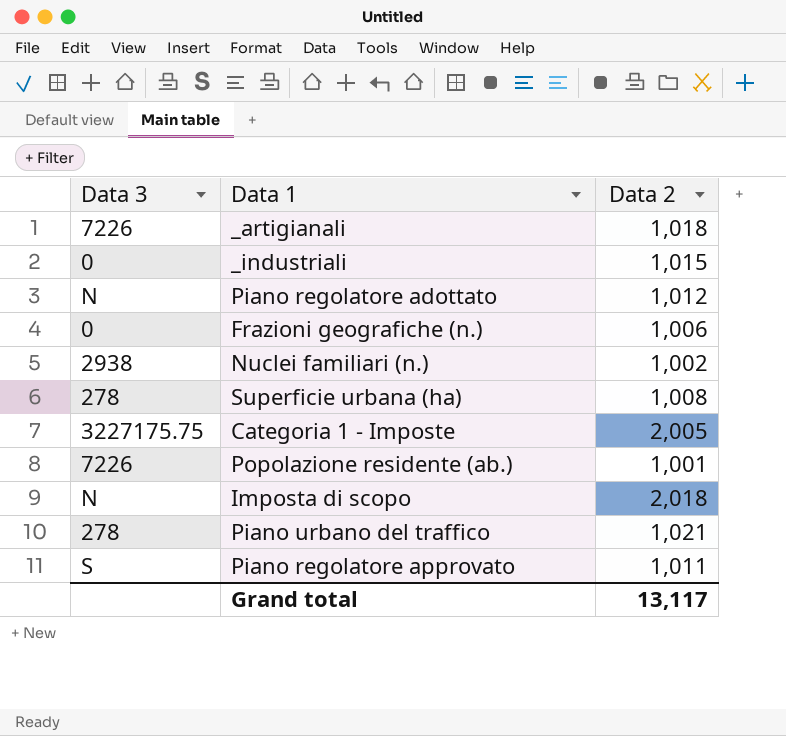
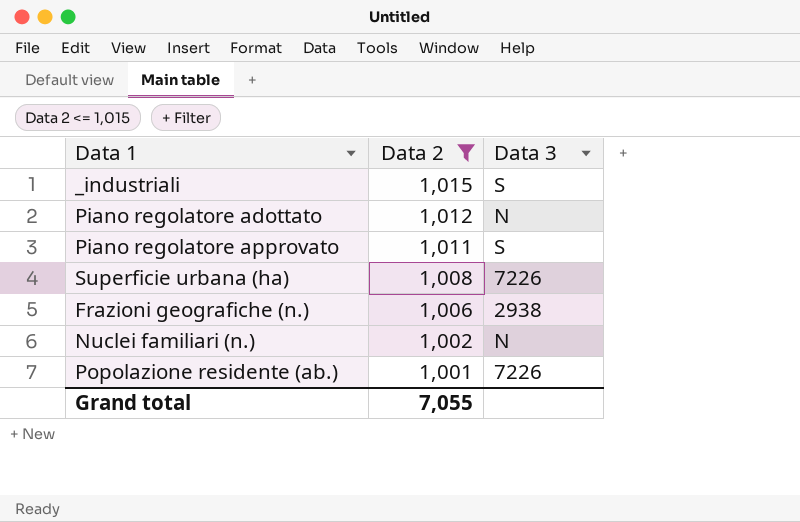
filter: none -> Data 2 <= 1,015
row order: none -> Data 2 descending
column Data 3 | position: 1 -> 3
_industriali | Data 3: 0 -> S
Superficie urbana (ha) | Data 3: 278 -> 7226
Frazioni geografiche (n.) | Data 3: 0 -> 2938
Nuclei familiari (n.) | Data 3: 2938 -> N
Grand total | Data 2: 13,117 -> 7,055

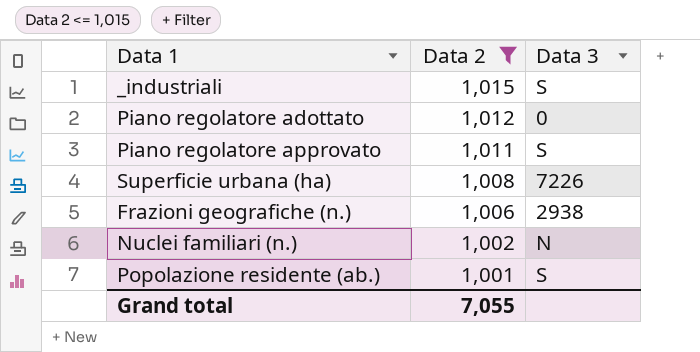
Piano regolatore adottato | Data 3: N -> 0
Popolazione residente (ab.) | Data 3: 7226 -> S

